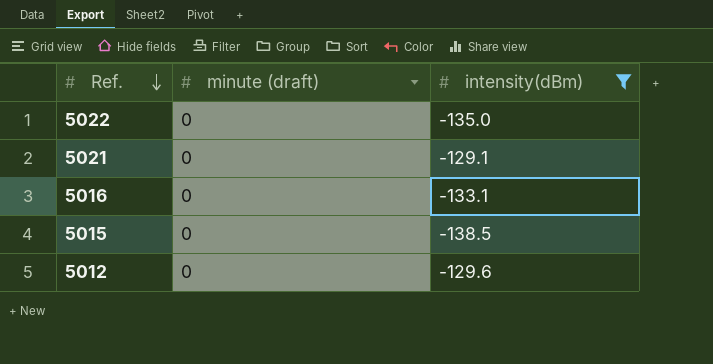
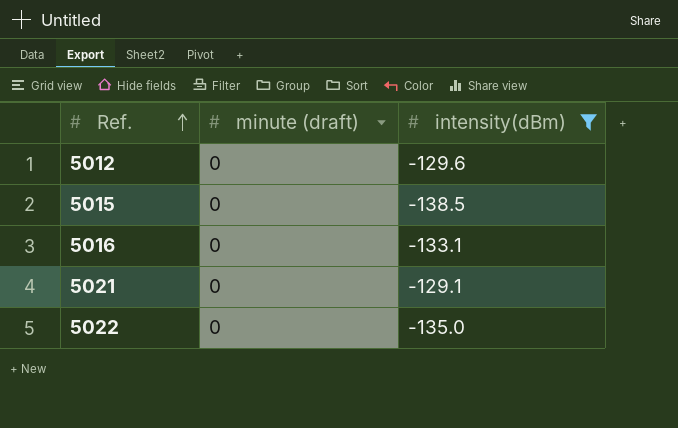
row order: Ref. descending -> Ref. ascending

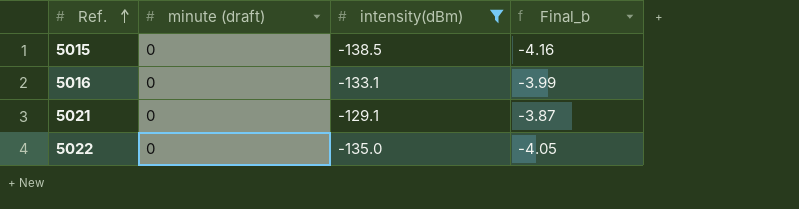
column Final_b | formula: none -> [intensity(dBm)] * 0.03
row 5012: 0 | -129.6 -> none

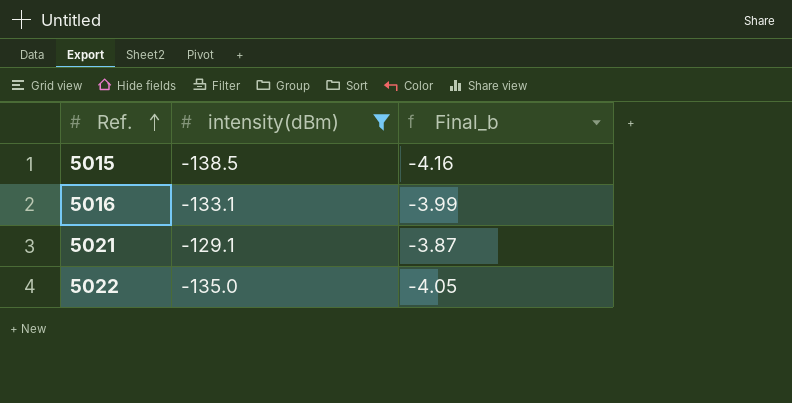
column minute (draft) | position: 2 -> none

